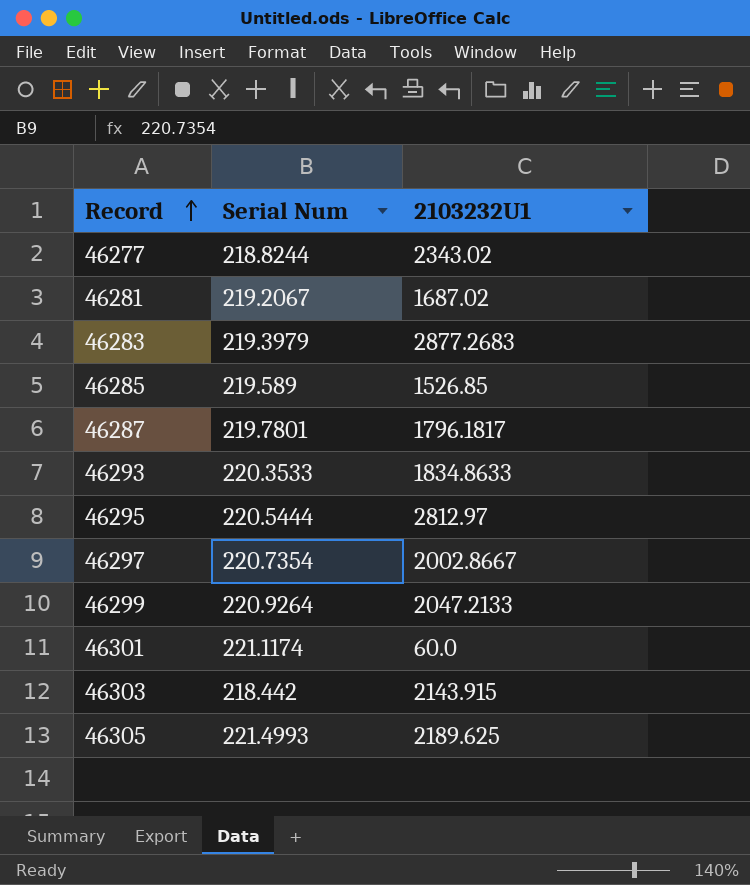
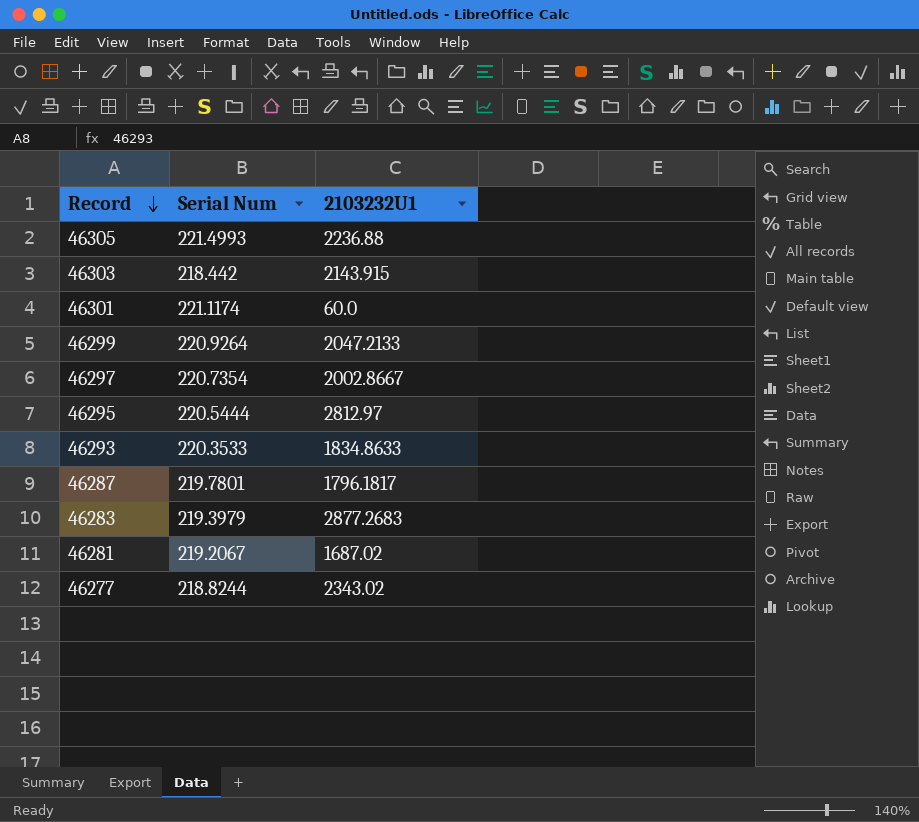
row order: Record ascending -> Record descending
row 46285: 219.589 | 1526.85 -> none
46305 | 2103232U1: 2189.625 -> 2236.88

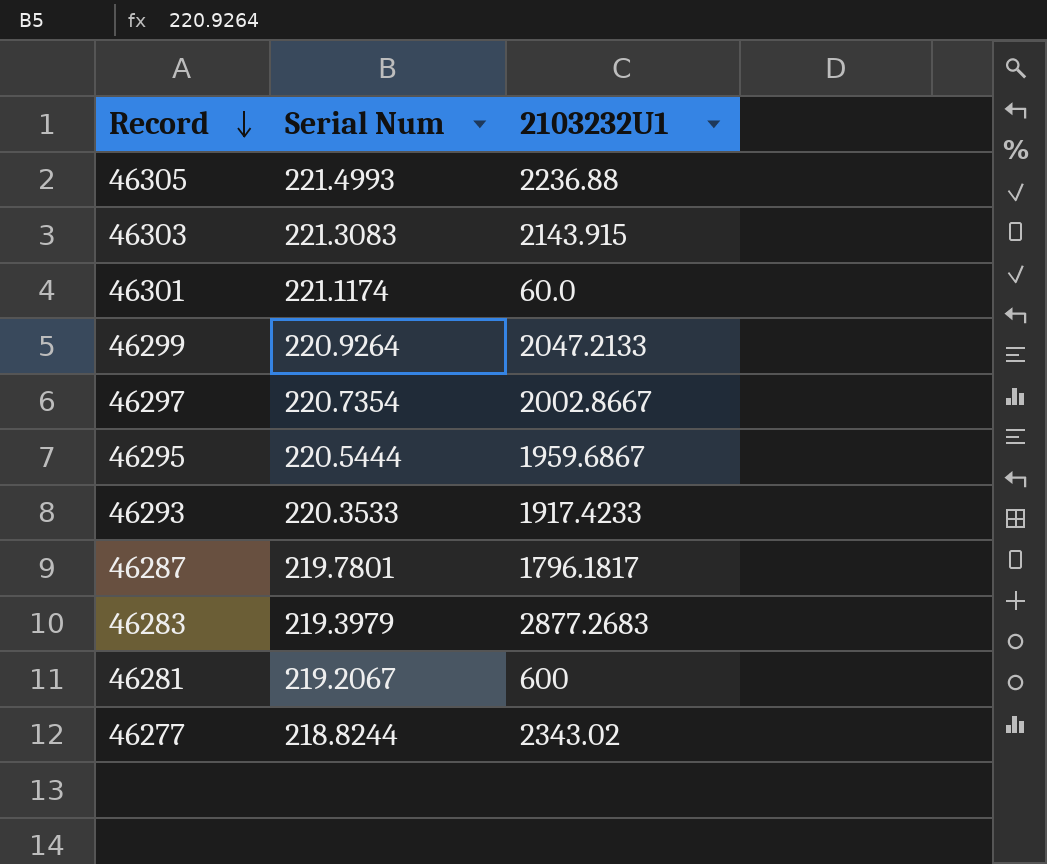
46303 | Serial Num: 218.442 -> 221.3083
46295 | 2103232U1: 2812.97 -> 1959.6867
46293 | 2103232U1: 1834.8633 -> 1917.4233
46281 | 2103232U1: 1687.02 -> 600

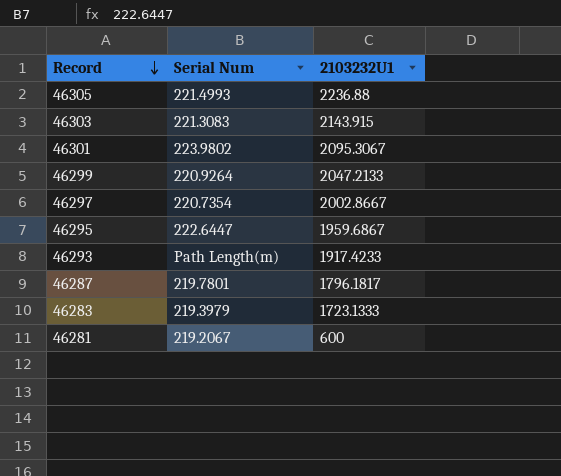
row 46277: 218.8244 | 2343.02 -> none
46301 | Serial Num: 221.1174 -> 223.9802
46301 | 2103232U1: 60.0 -> 2095.3067
46295 | Serial Num: 220.5444 -> 222.6447
46293 | Serial Num: 220.3533 -> Path Length(m)
46283 | 2103232U1: 2877.2683 -> 1723.1333

